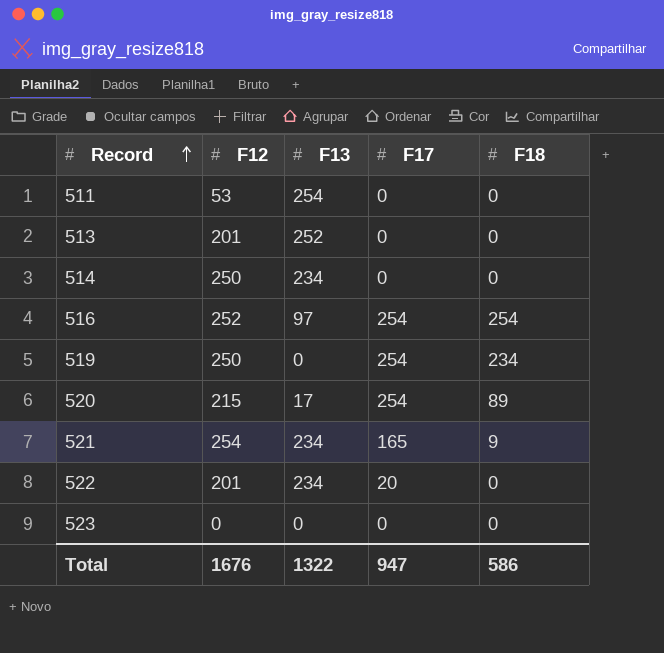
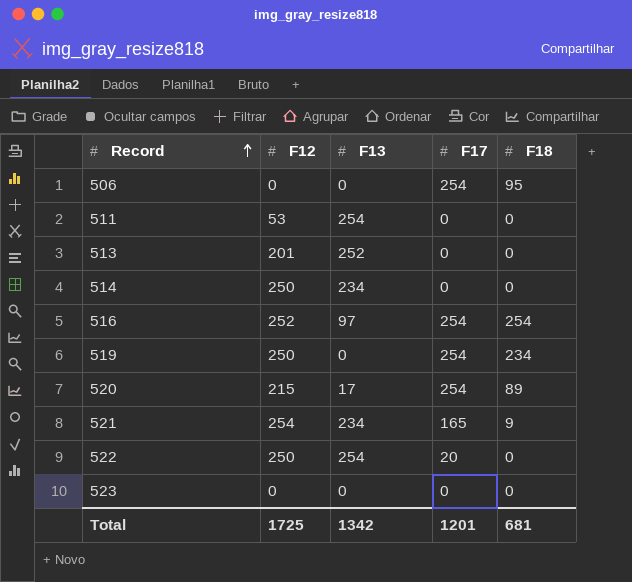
row 506: none -> 0 | 0 | 254 | 95
522 | F12: 201 -> 250
522 | F13: 234 -> 254
Total | F12: 1676 -> 1725
Total | F13: 1322 -> 1342
Total | F17: 947 -> 1201
Total | F18: 586 -> 681

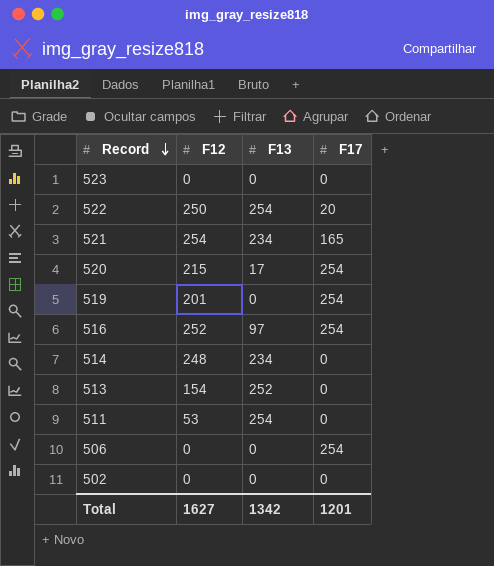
row order: Record ascending -> Record descending
column F18 | position: 5 -> none
519 | F12: 250 -> 201
514 | F12: 250 -> 248
513 | F12: 201 -> 154
row 502: none -> 0 | 0 | 0
Total | F12: 1725 -> 1627

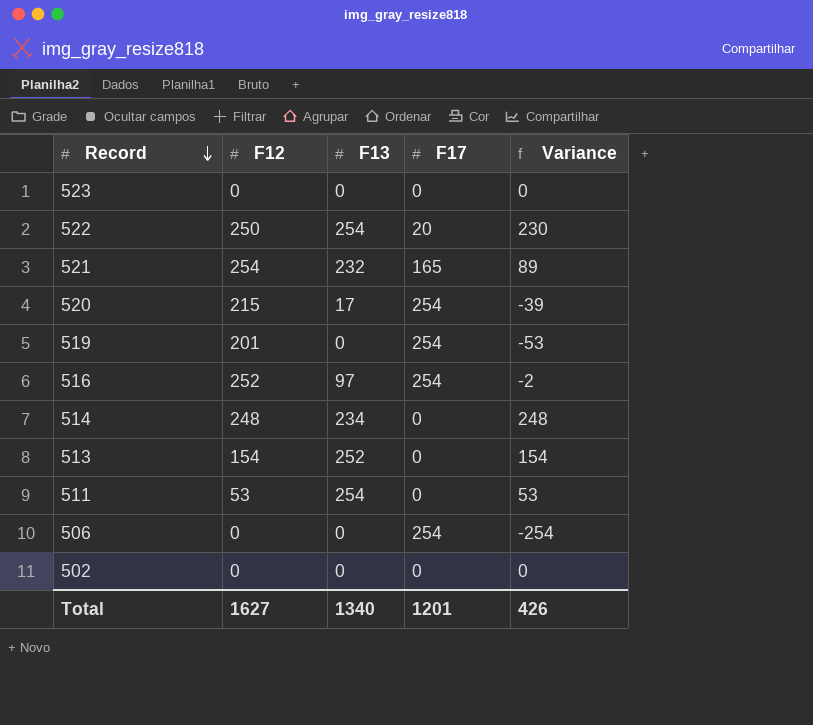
column Variance | formula: none -> [F12] - [F17]
521 | F13: 234 -> 232
Total | F13: 1342 -> 1340

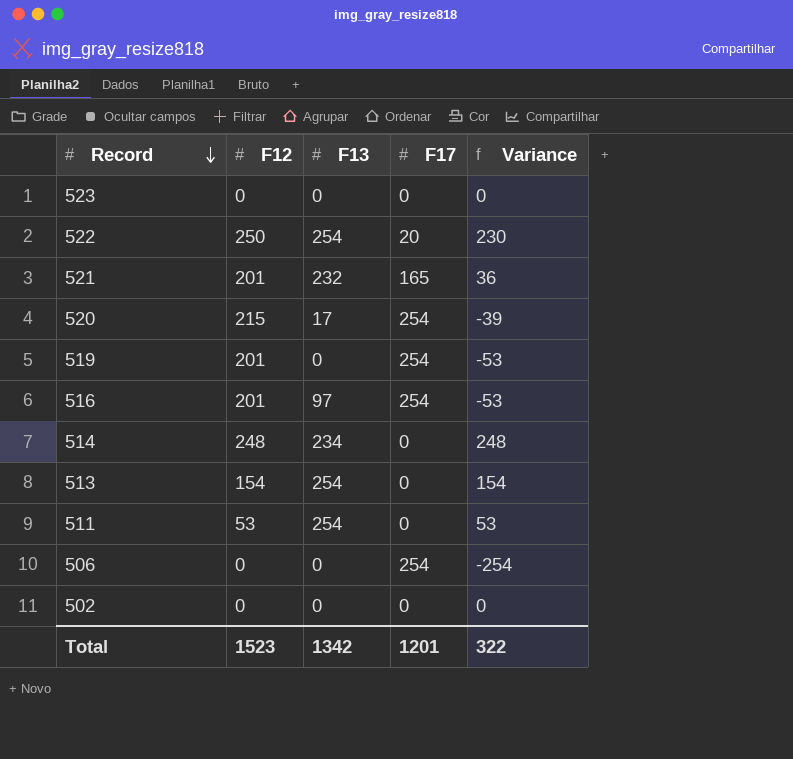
521 | F12: 254 -> 201
521 | Variance: 89 -> 36
516 | F12: 252 -> 201
516 | Variance: -2 -> -53
513 | F13: 252 -> 254
Total | F12: 1627 -> 1523
Total | F13: 1340 -> 1342
Total | Variance: 426 -> 322

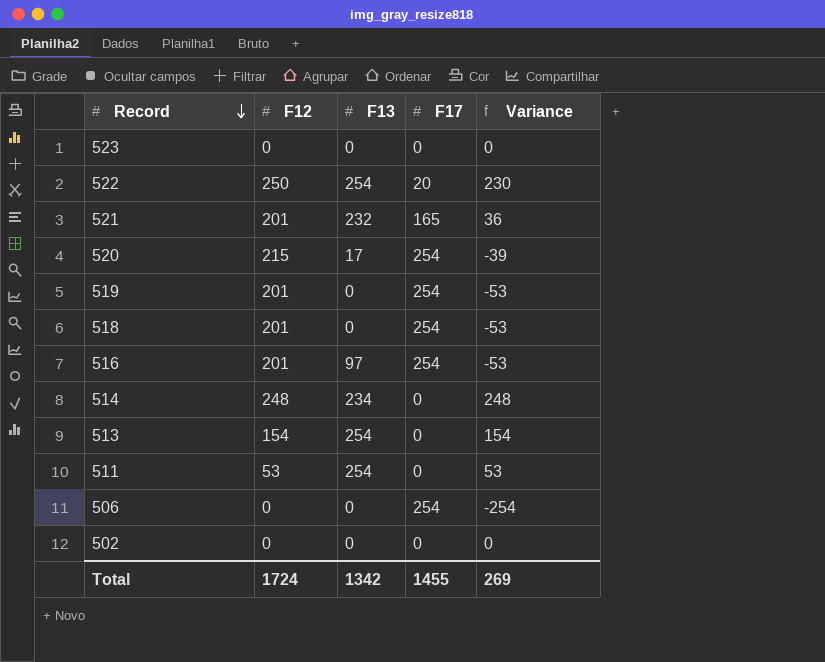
row 518: none -> 201 | 0 | 254 | -53
Total | F12: 1523 -> 1724
Total | F17: 1201 -> 1455
Total | Variance: 322 -> 269

